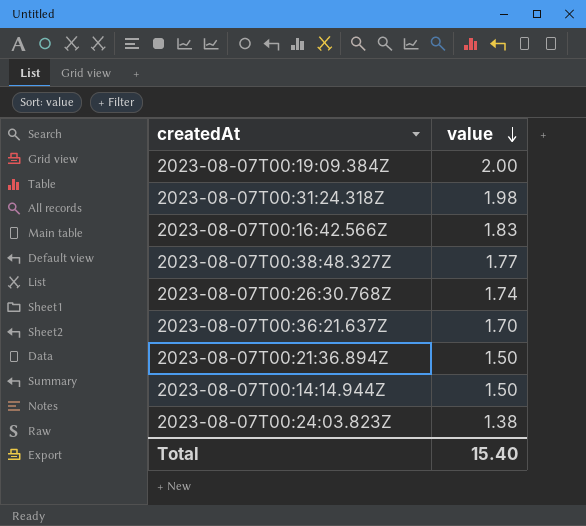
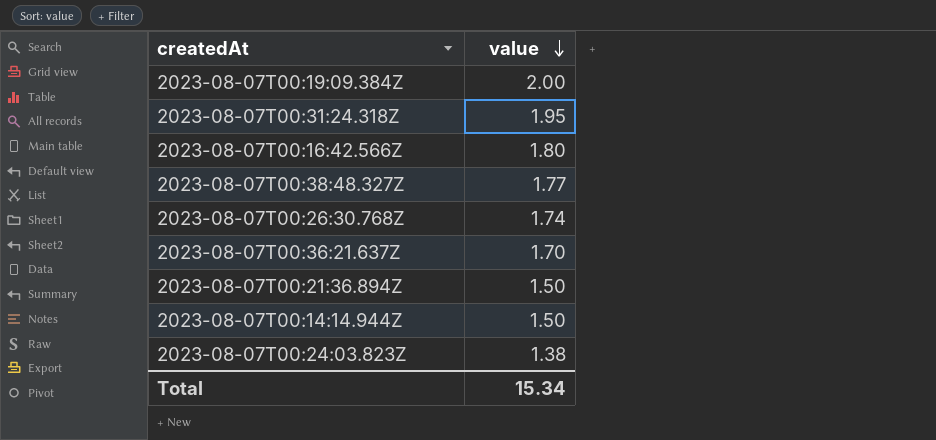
2023-08-07T00:31:24.318Z | value: 1.98 -> 1.95
2023-08-07T00:16:42.566Z | value: 1.83 -> 1.80
Total | value: 15.40 -> 15.34

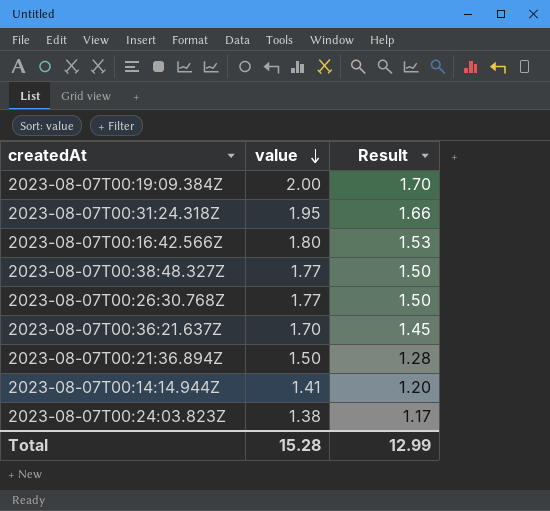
column Result | formula: none -> [value] * 0.85
2023-08-07T00:26:30.768Z | value: 1.74 -> 1.77
2023-08-07T00:14:14.944Z | value: 1.50 -> 1.41
Total | value: 15.34 -> 15.28

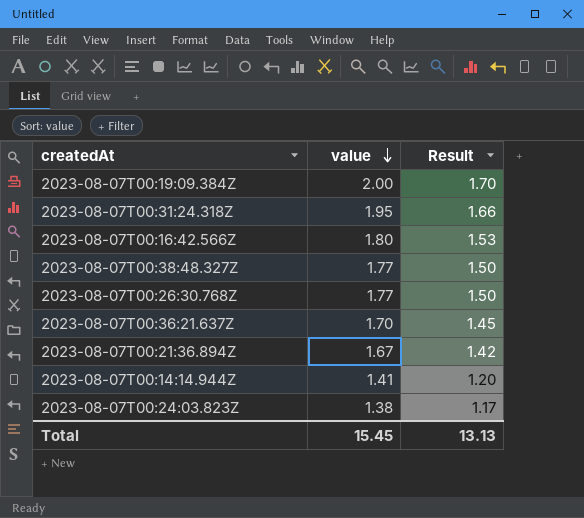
2023-08-07T00:21:36.894Z | value: 1.50 -> 1.67
2023-08-07T00:21:36.894Z | Result: 1.28 -> 1.42
Total | value: 15.28 -> 15.45
Total | Result: 12.99 -> 13.13

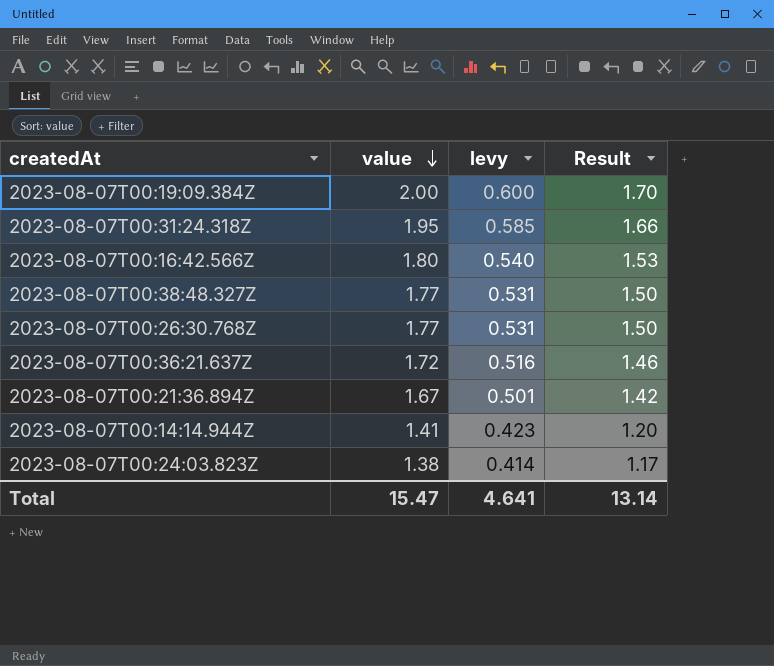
column levy | formula: none -> [value] * 0.3
2023-08-07T00:36:21.637Z | value: 1.70 -> 1.72
2023-08-07T00:36:21.637Z | Result: 1.45 -> 1.46
Total | value: 15.45 -> 15.47
Total | Result: 13.13 -> 13.14

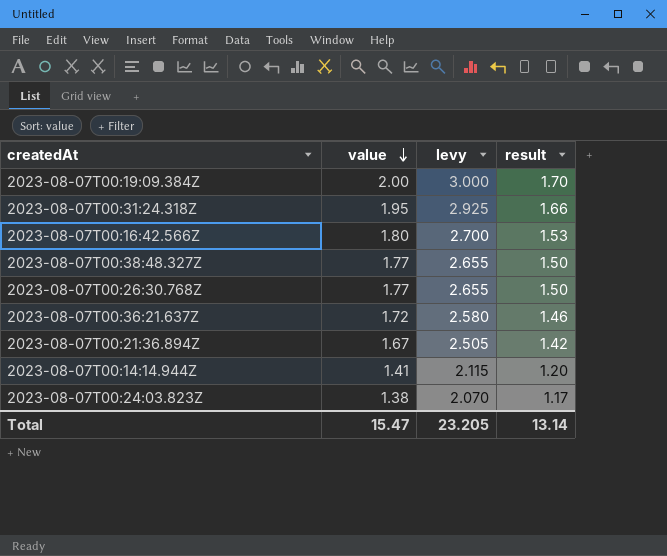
column levy | formula: [value] * 0.3 -> [value] * 1.5
column name: Result -> result
Total | levy: 4.641 -> 23.205

